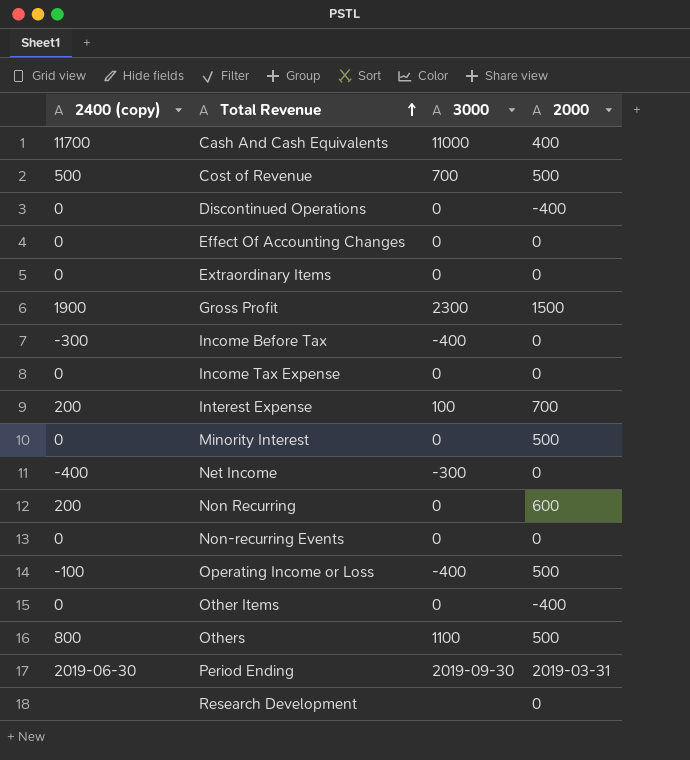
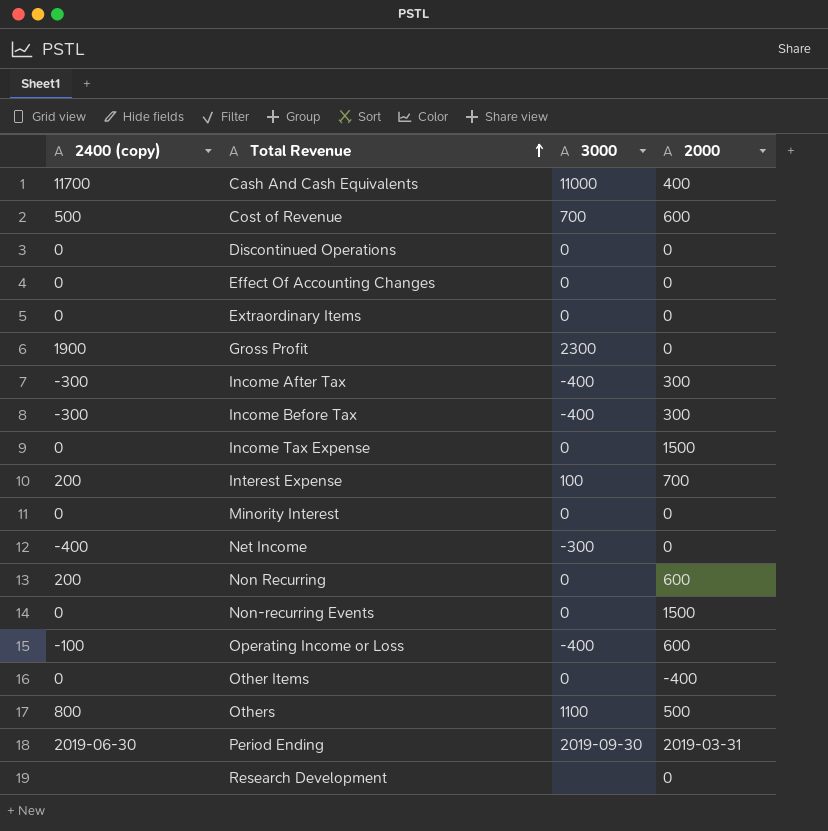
Cost of Revenue | 2000: 500 -> 600
Discontinued Operations | 2000: -400 -> 0
Gross Profit | 2000: 1500 -> 0
row Income After Tax: none -> -300 | -400 | 300
Income Before Tax | 2000: 0 -> 300
Income Tax Expense | 2000: 0 -> 1500
Minority Interest | 2000: 500 -> 0
Non-recurring Events | 2000: 0 -> 1500
Operating Income or Loss | 2000: 500 -> 600

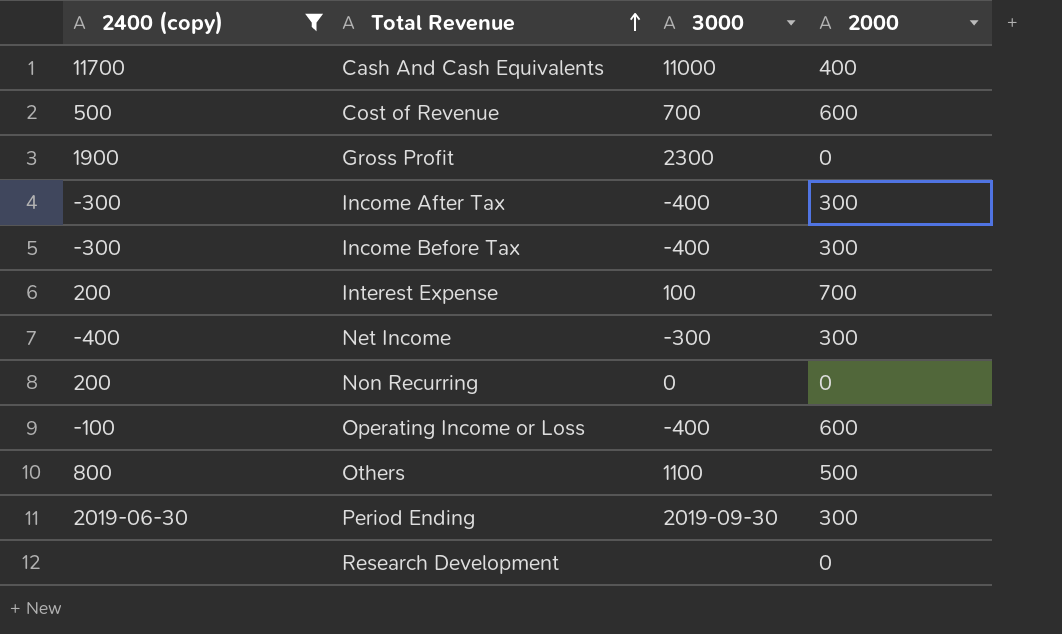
filter: none -> 2400 (copy) != 0
Net Income | 2000: 0 -> 300
Non Recurring | 2000: 600 -> 0
Period Ending | 2000: 2019-03-31 -> 300

